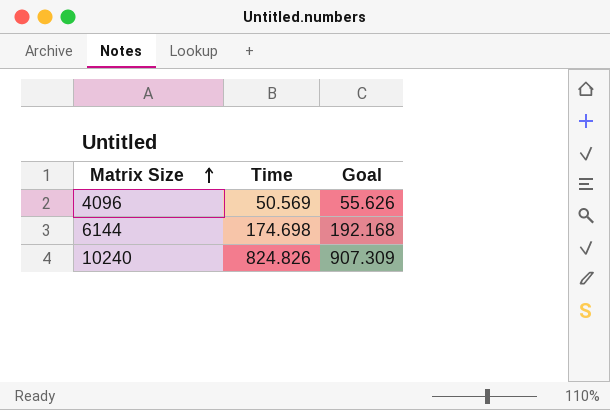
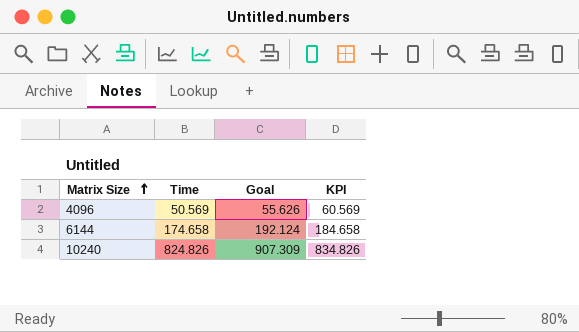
column KPI | formula: none -> [Time] + 10
6144 | Time: 174.698 -> 174.658
6144 | Goal: 192.168 -> 192.124

